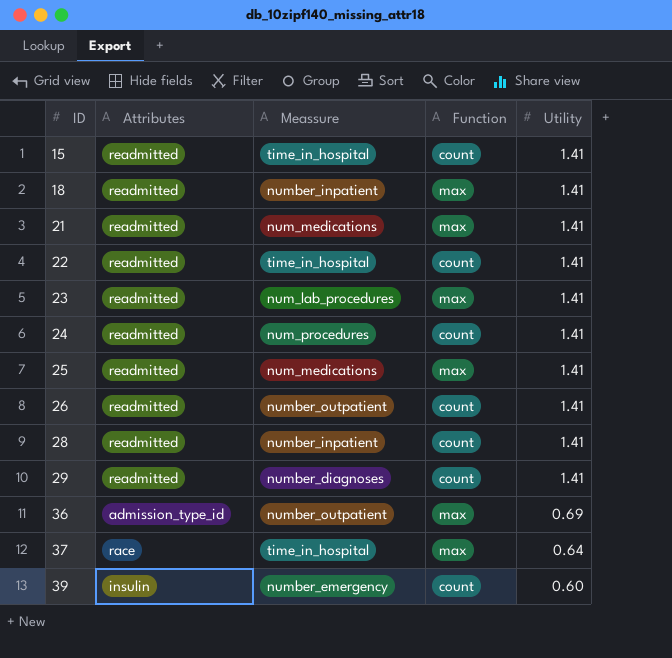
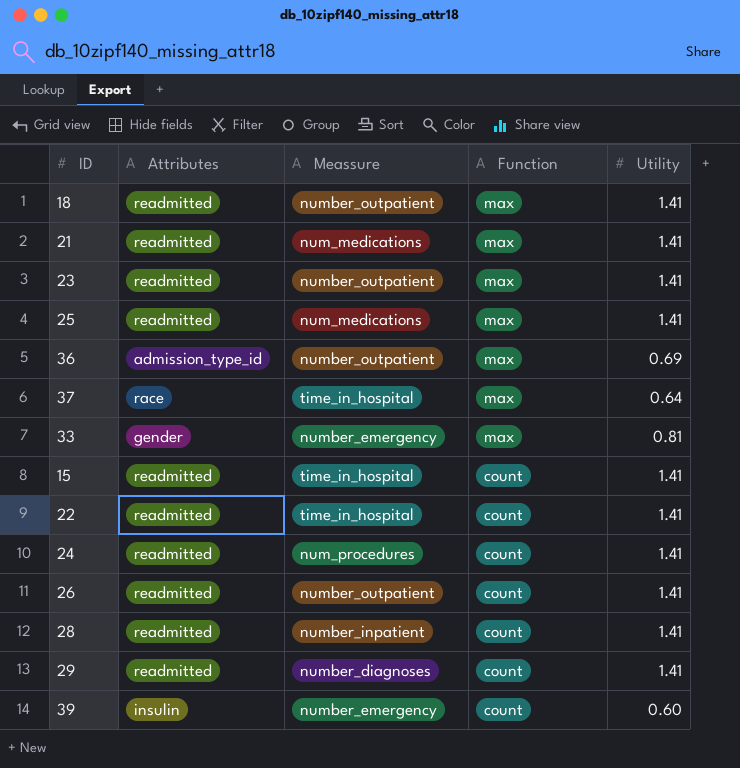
row order: ID ascending -> Function descending
18 | Meassure: number_inpatient -> number_outpatient
23 | Meassure: num_lab_procedures -> number_outpatient
row 33: none -> gender | number_emergency | max | 0.81

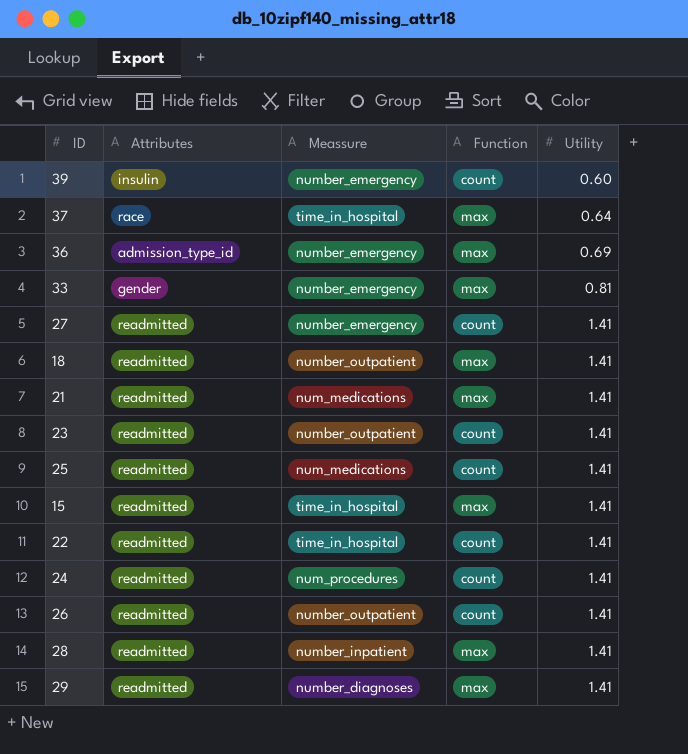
row order: Function descending -> Utility ascending
36 | Meassure: number_outpatient -> number_emergency
row 27: none -> readmitted | number_emergency | count | 1.41
23 | Function: max -> count
25 | Function: max -> count
15 | Function: count -> max
28 | Function: count -> max
29 | Function: count -> max

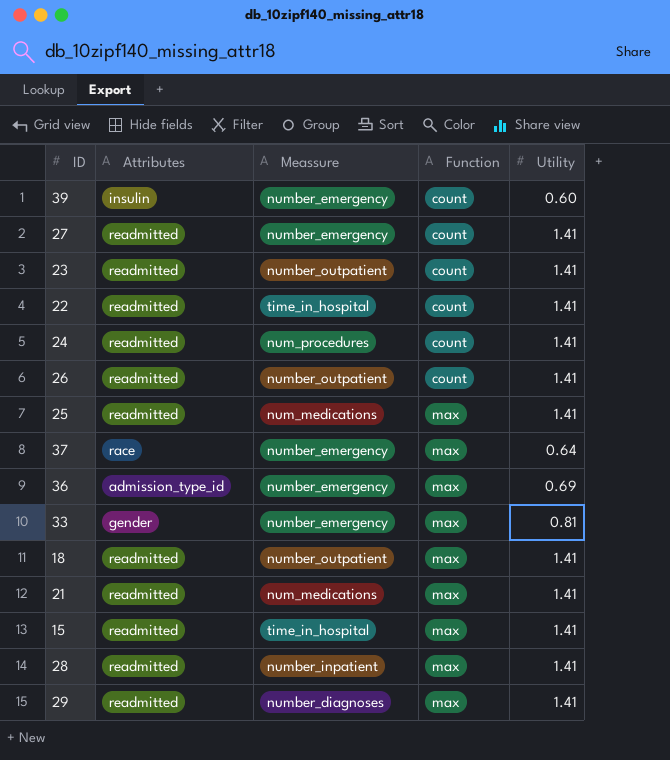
row order: Utility ascending -> Function ascending
25 | Function: count -> max
37 | Meassure: time_in_hospital -> number_emergency

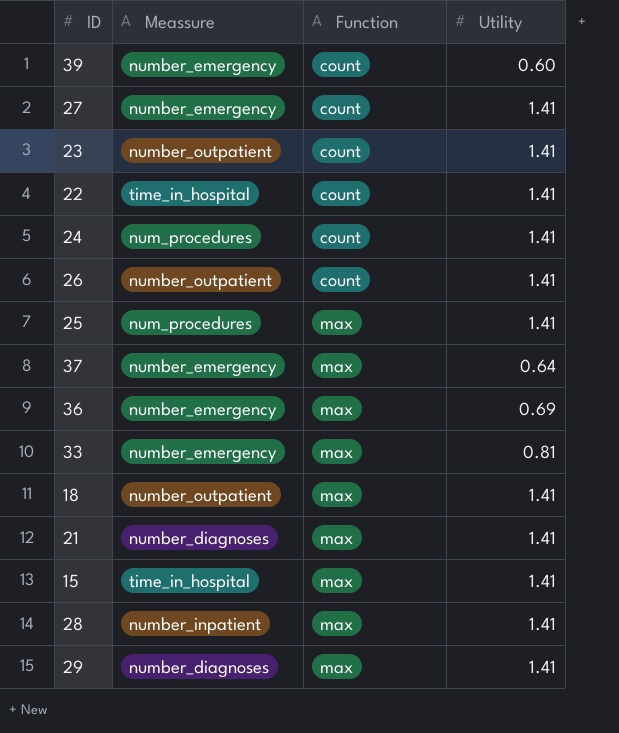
column Attributes | position: 2 -> none
25 | Meassure: num_medications -> num_procedures
21 | Meassure: num_medications -> number_diagnoses

